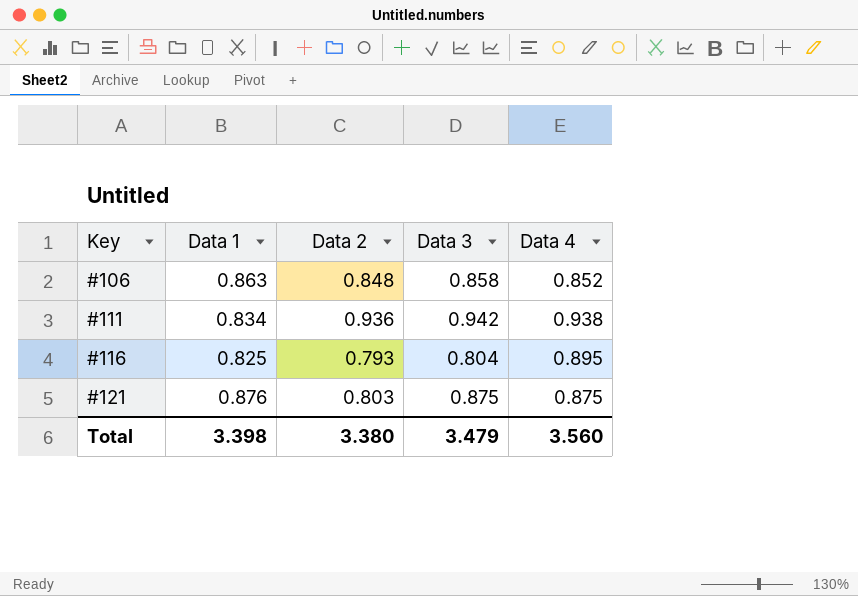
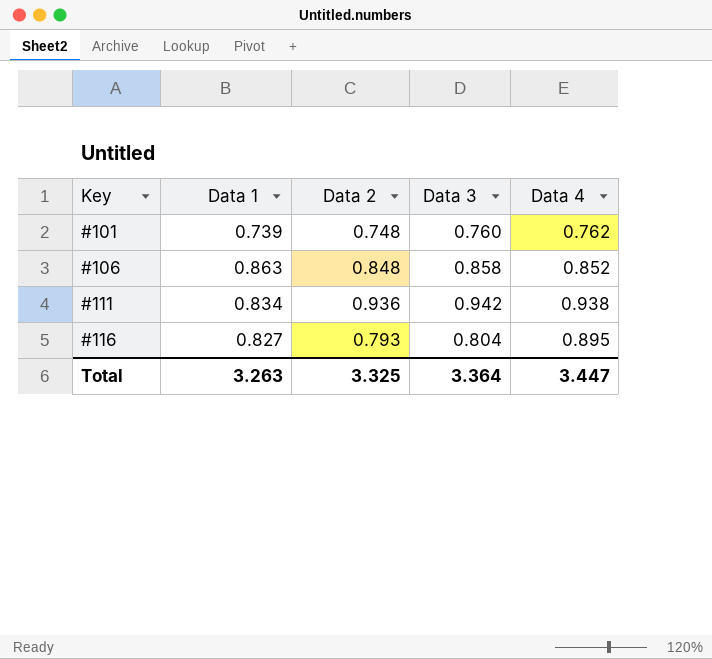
row #121: 0.876 | 0.803 | 0.875 | 0.875 -> none
row #101: none -> 0.739 | 0.748 | 0.760 | 0.762
#116 | Data 1: 0.825 -> 0.827
Total | Data 1: 3.398 -> 3.263
Total | Data 2: 3.380 -> 3.325
Total | Data 3: 3.479 -> 3.364
Total | Data 4: 3.560 -> 3.447

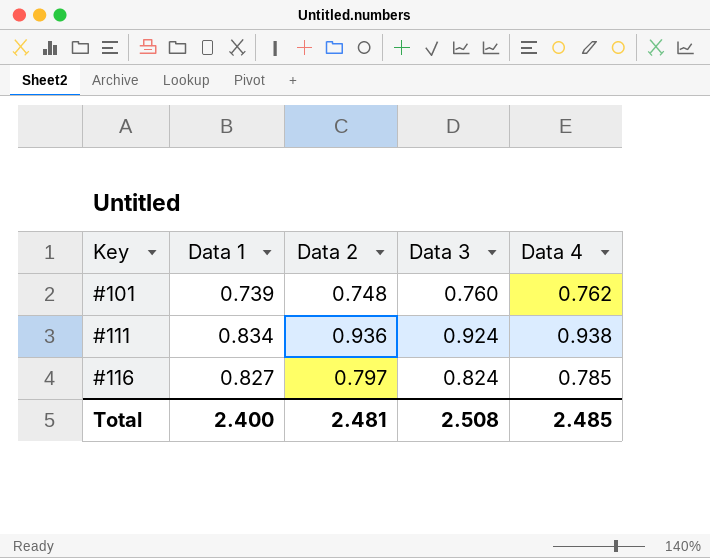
row #106: 0.863 | 0.848 | 0.858 | 0.852 -> none
#111 | Data 3: 0.942 -> 0.924
#116 | Data 2: 0.793 -> 0.797
#116 | Data 3: 0.804 -> 0.824
#116 | Data 4: 0.895 -> 0.785
Total | Data 1: 3.263 -> 2.400
Total | Data 2: 3.325 -> 2.481
Total | Data 3: 3.364 -> 2.508
Total | Data 4: 3.447 -> 2.485

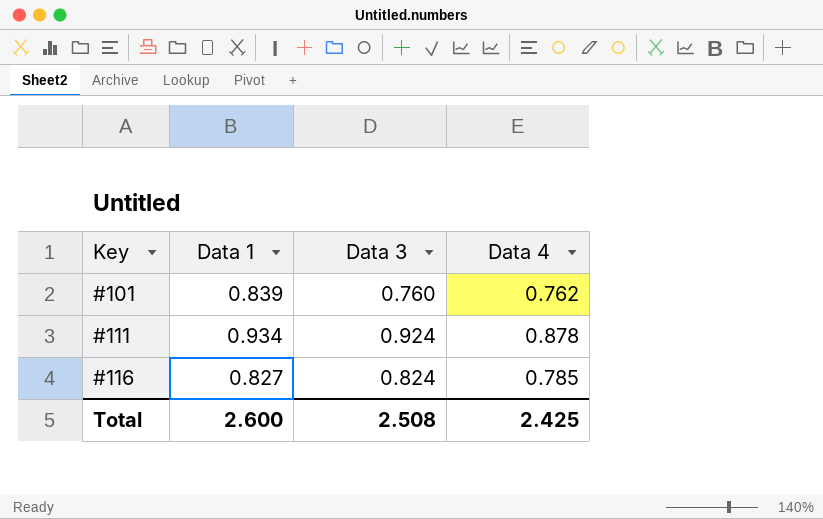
column Data 2 | position: 3 -> none
#101 | Data 1: 0.739 -> 0.839
#111 | Data 1: 0.834 -> 0.934
#111 | Data 4: 0.938 -> 0.878
Total | Data 1: 2.400 -> 2.600
Total | Data 4: 2.485 -> 2.425

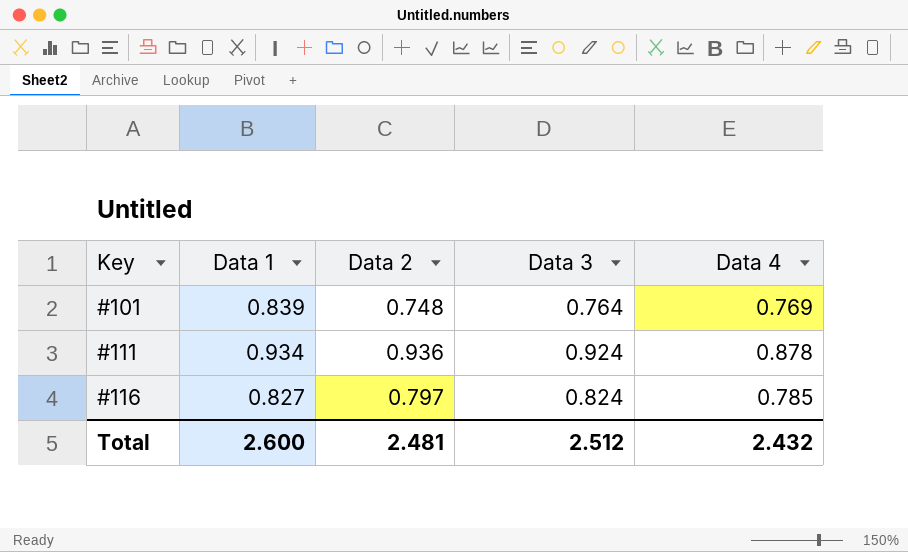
column Data 2 | position: none -> 3
#101 | Data 3: 0.760 -> 0.764
#101 | Data 4: 0.762 -> 0.769
Total | Data 3: 2.508 -> 2.512
Total | Data 4: 2.425 -> 2.432

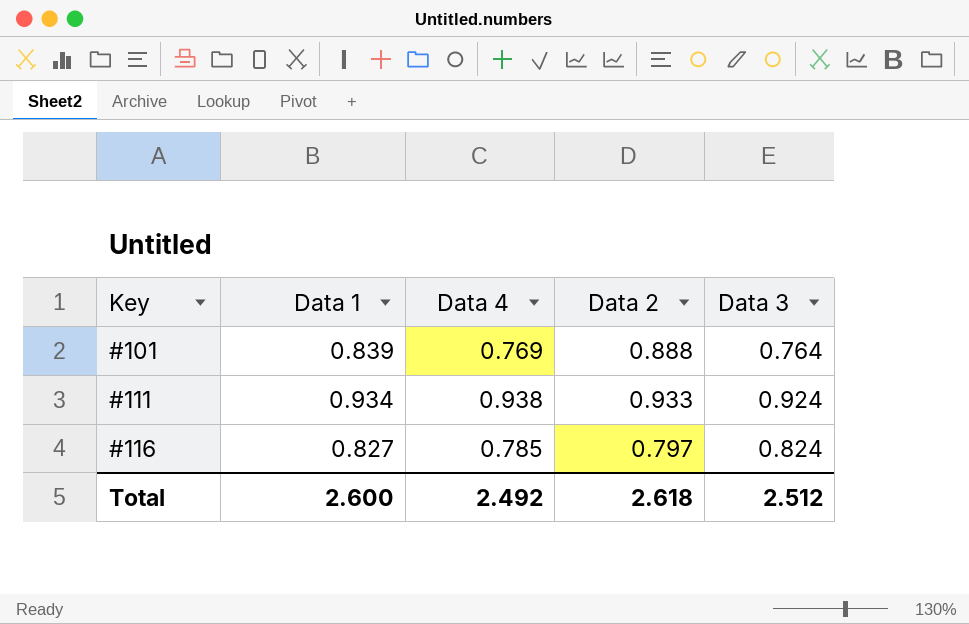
column Data 4 | position: 5 -> 3
#101 | Data 2: 0.748 -> 0.888
#111 | Data 4: 0.878 -> 0.938
#111 | Data 2: 0.936 -> 0.933
Total | Data 4: 2.432 -> 2.492
Total | Data 2: 2.481 -> 2.618

